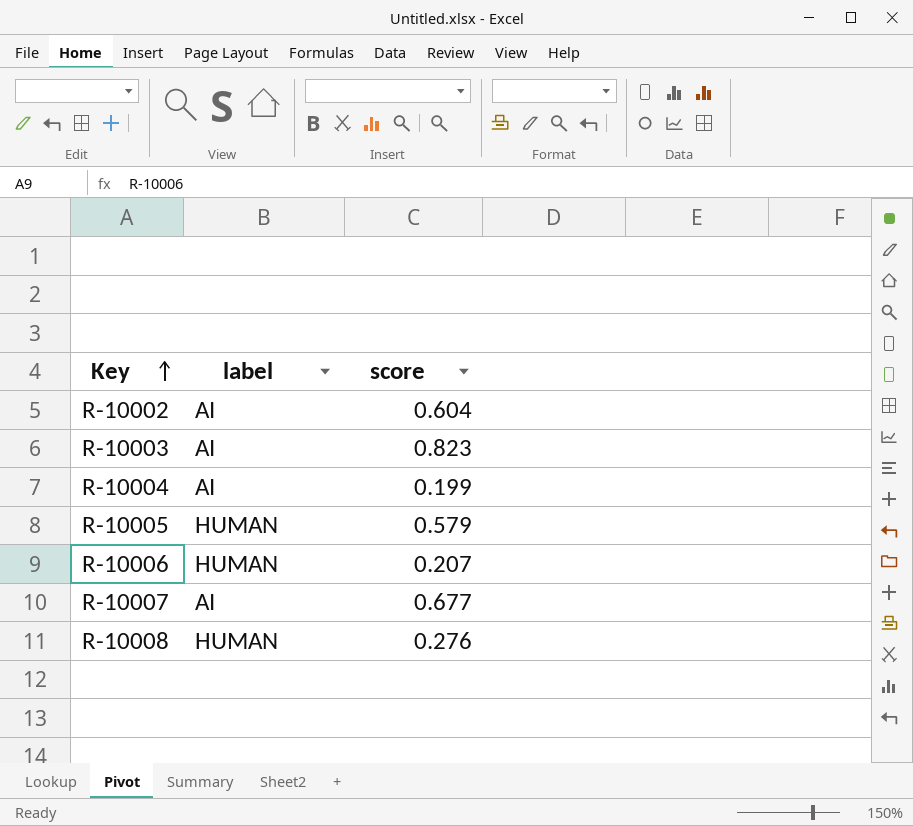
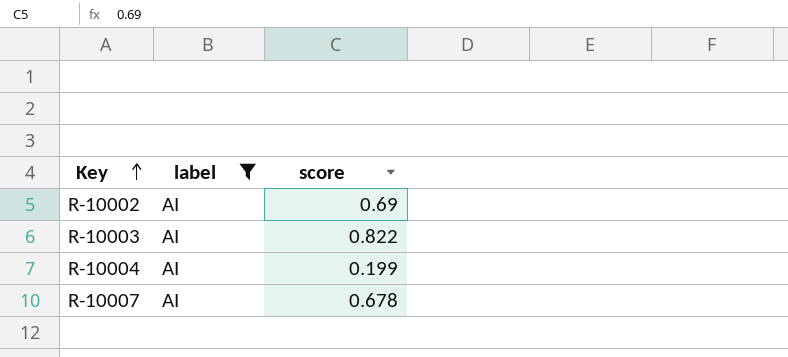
filter: none -> label = AI
R-10002 | score: 0.604 -> 0.69
R-10003 | score: 0.823 -> 0.822
R-10007 | score: 0.677 -> 0.678

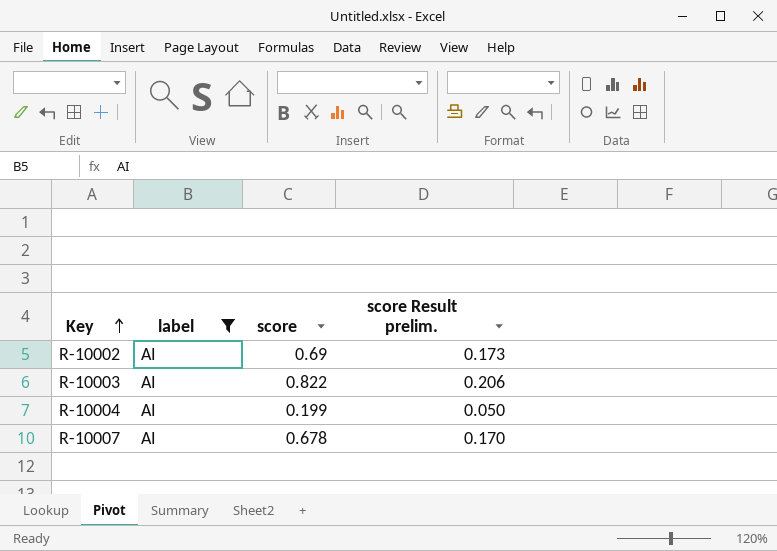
column score Result prelim. | formula: none -> [score] * 0.25

